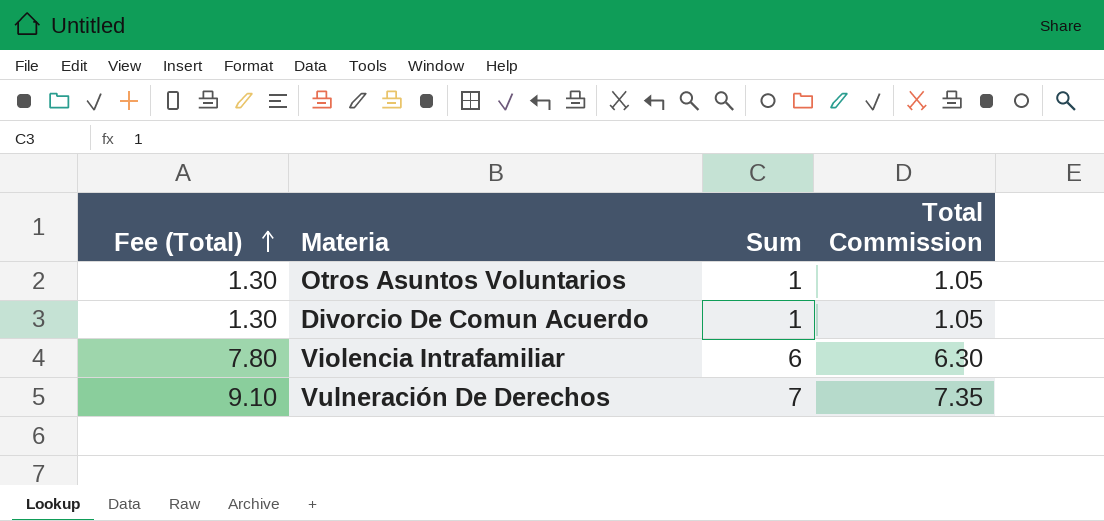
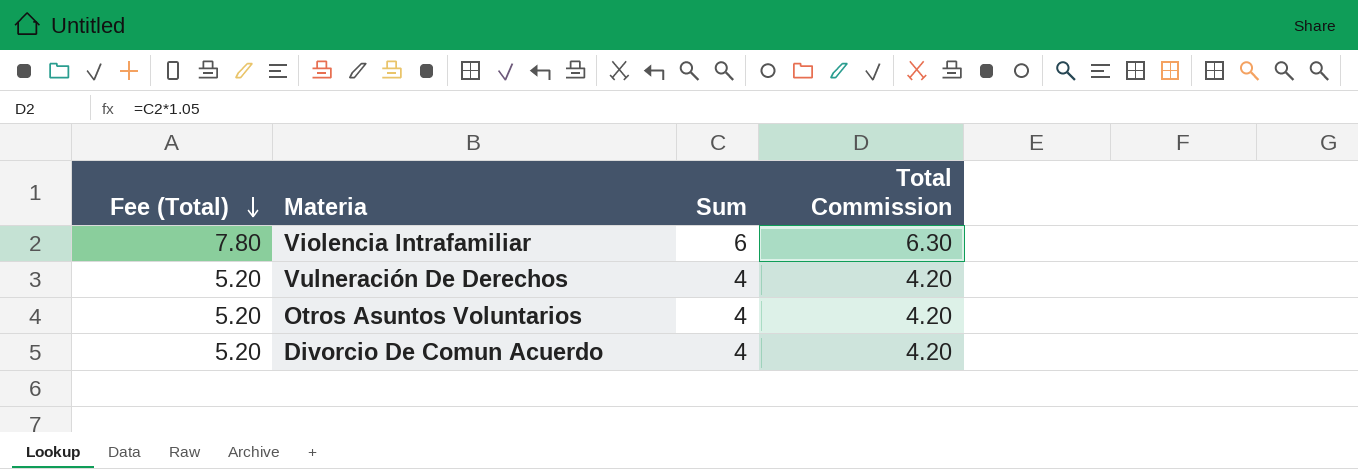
row order: Fee (Total) ascending -> Fee (Total) descending
Vulneración De Derechos | Fee (Total): 9.10 -> 5.20
Vulneración De Derechos | Sum: 7 -> 4
Vulneración De Derechos | Total Commission: 7.35 -> 4.20
Otros Asuntos Voluntarios | Fee (Total): 1.30 -> 5.20
Otros Asuntos Voluntarios | Sum: 1 -> 4
Otros Asuntos Voluntarios | Total Commission: 1.05 -> 4.20
Divorcio De Comun Acuerdo | Fee (Total): 1.30 -> 5.20
Divorcio De Comun Acuerdo | Sum: 1 -> 4
Divorcio De Comun Acuerdo | Total Commission: 1.05 -> 4.20

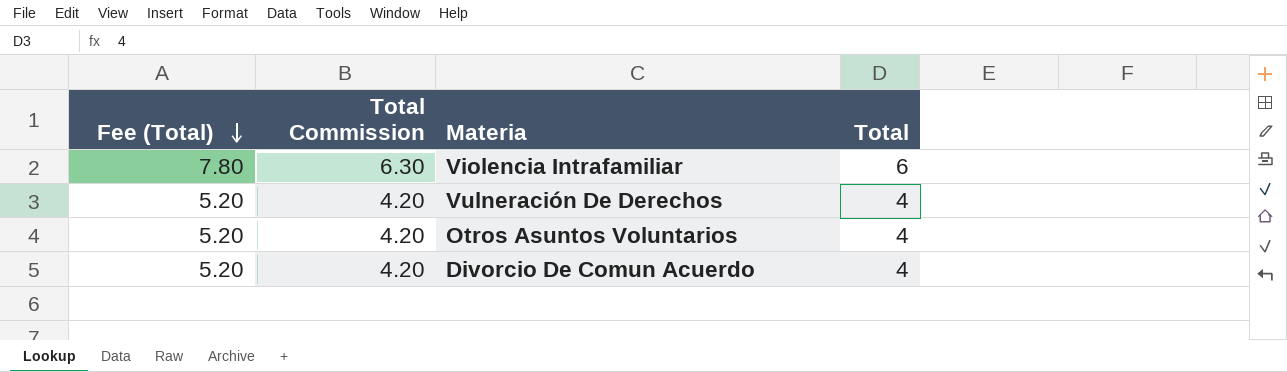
column Total Commission | position: 4 -> 2
column name: Sum -> Total

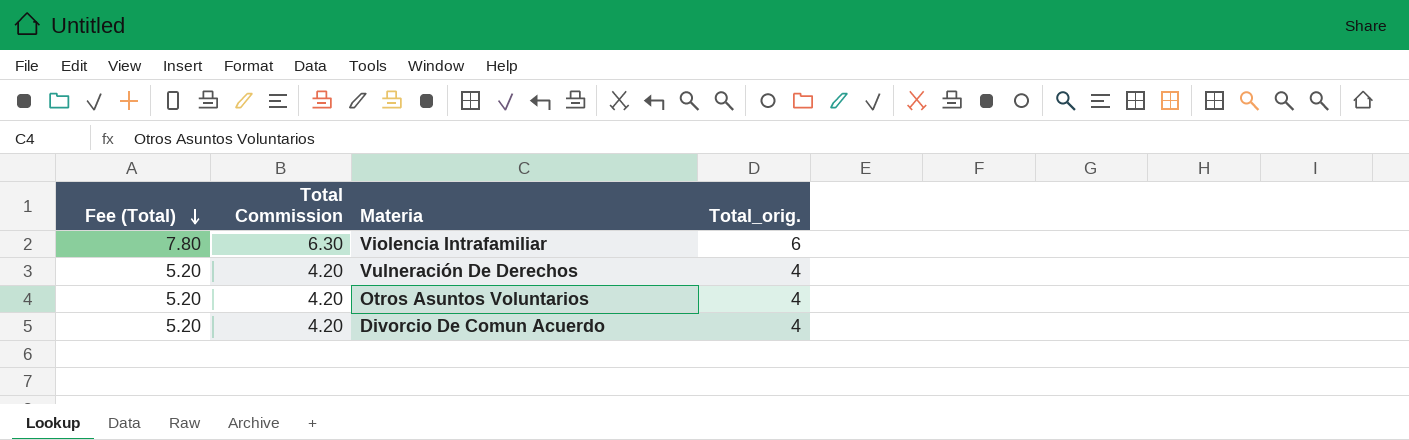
column name: Total -> Total_orig.

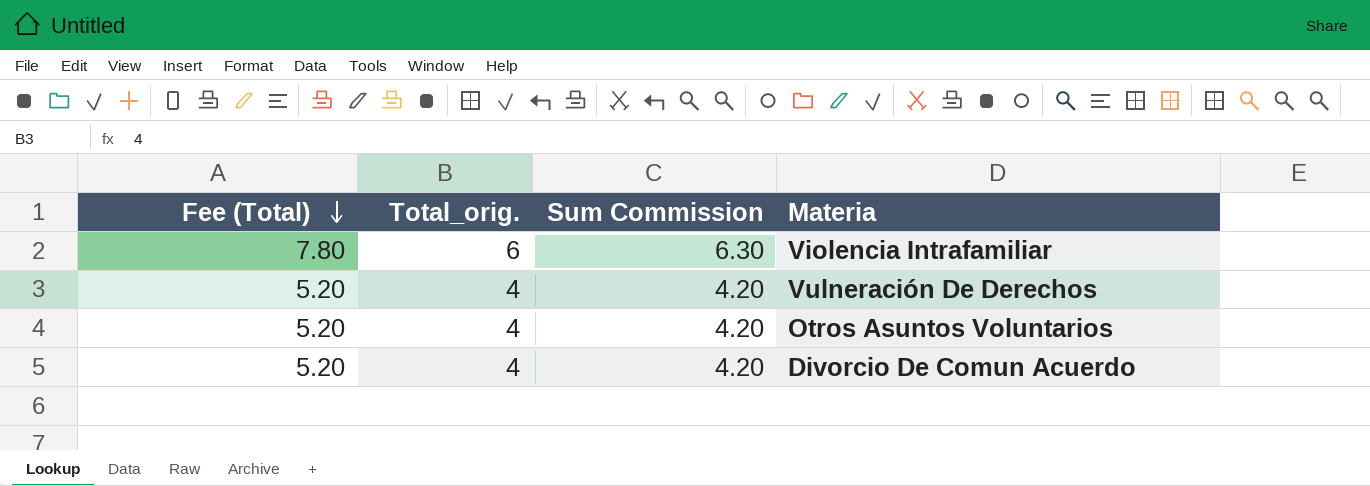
column Total_orig. | position: 4 -> 2
column name: Total Commission -> Sum Commission

